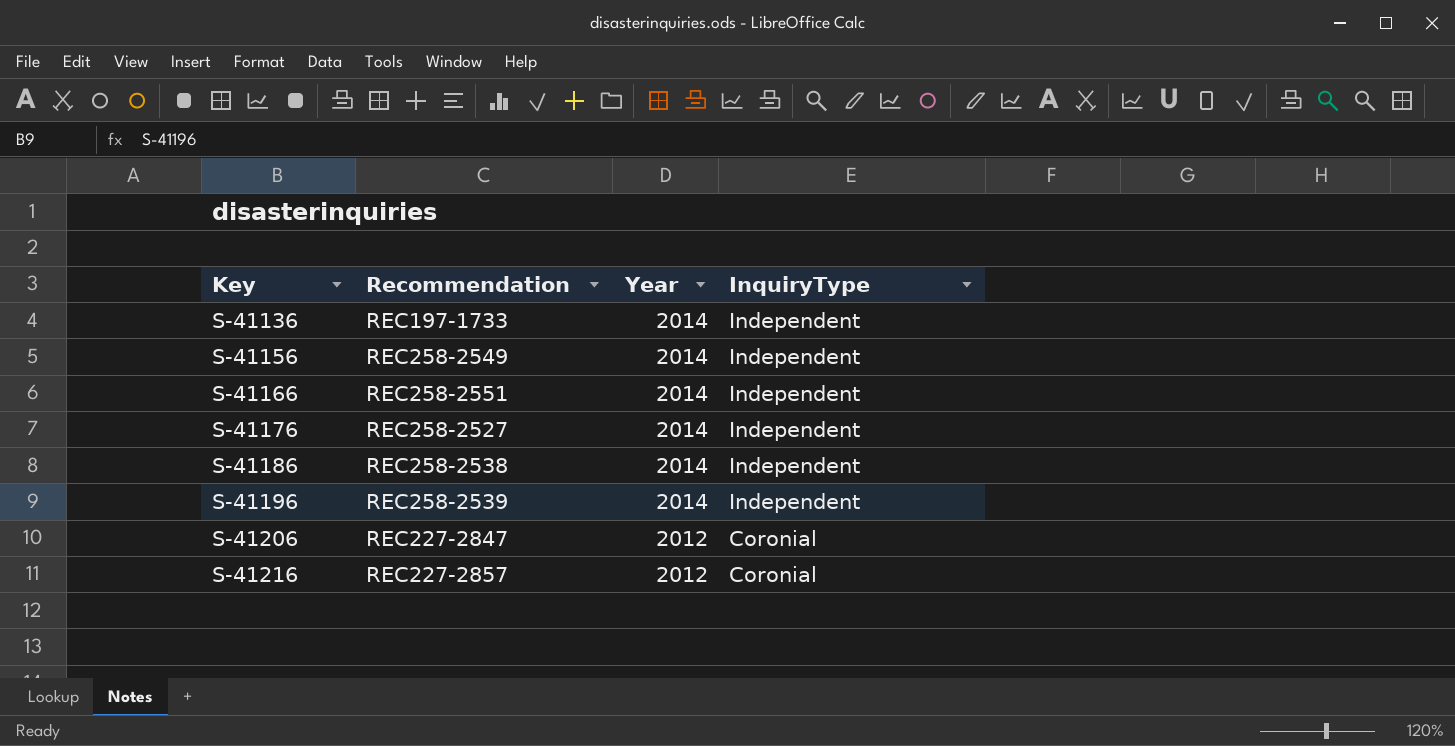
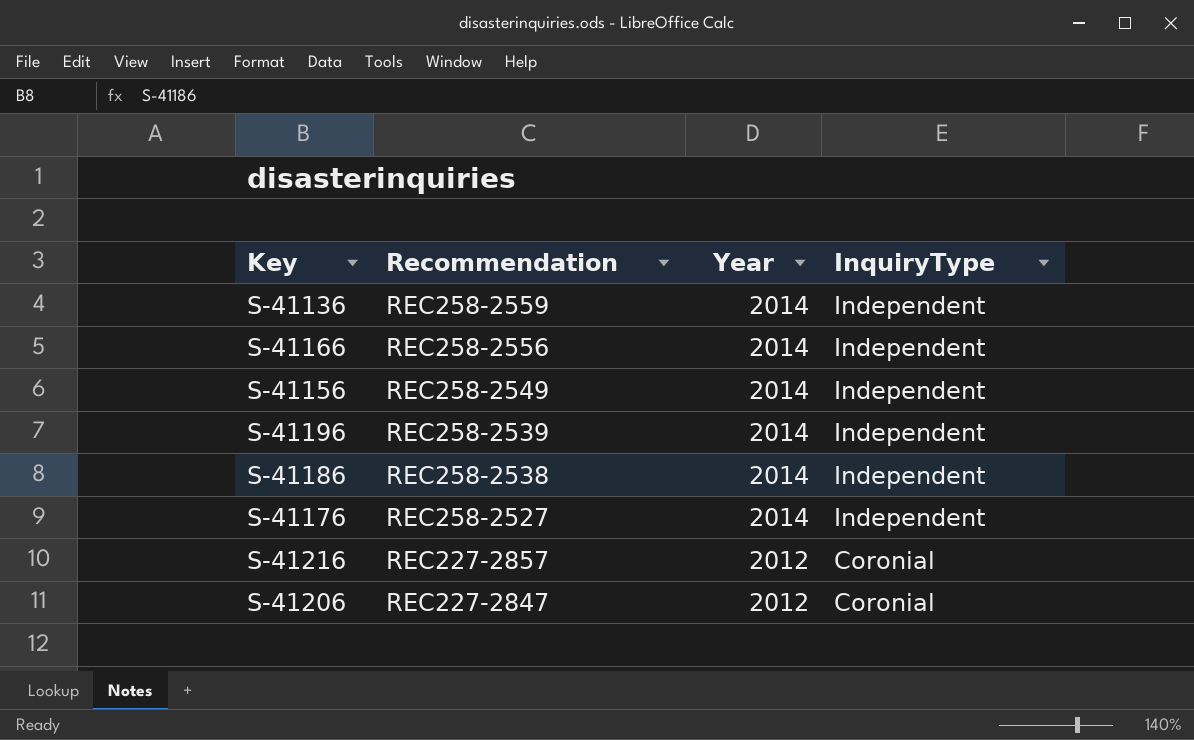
row order: Key ascending -> Recommendation descending
S-41136 | Recommendation: REC197-1733 -> REC258-2559
S-41166 | Recommendation: REC258-2551 -> REC258-2556

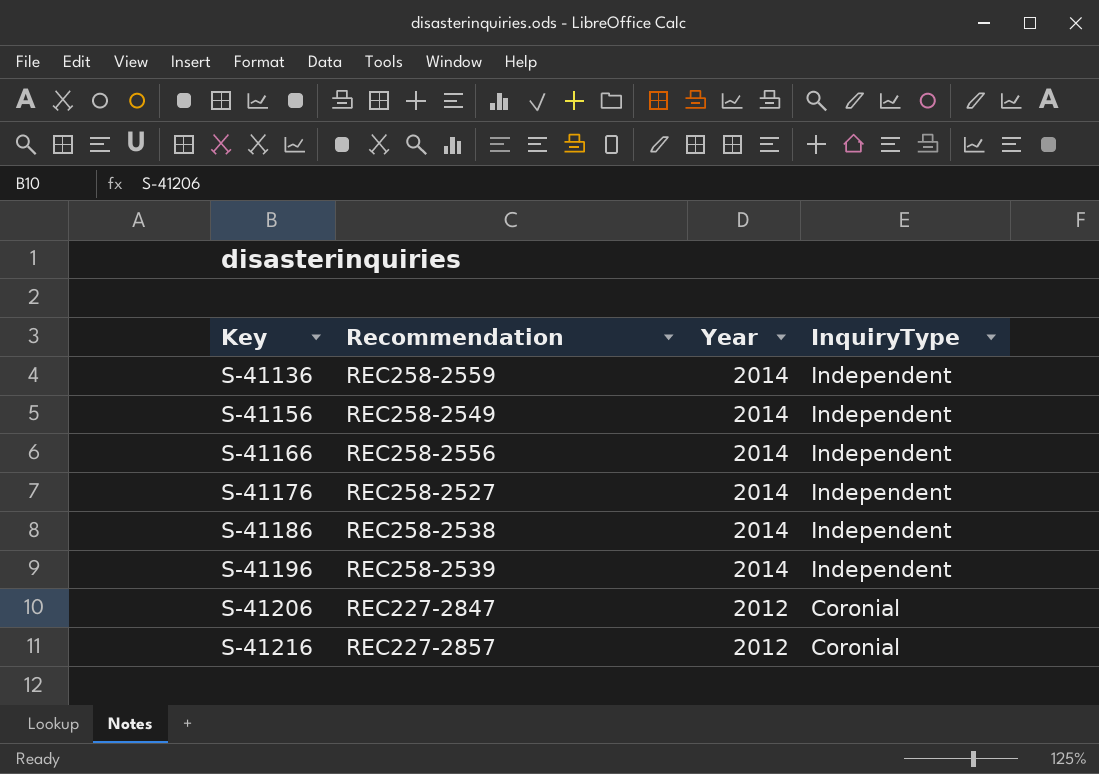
row order: Recommendation descending -> Key ascending

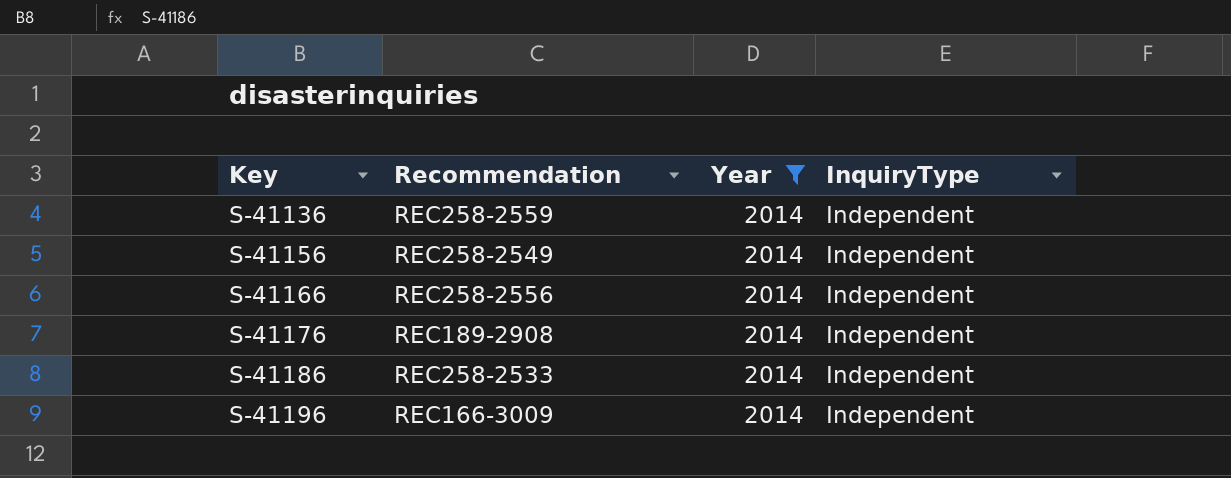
filter: none -> Year = 2014
S-41176 | Recommendation: REC258-2527 -> REC189-2908
S-41186 | Recommendation: REC258-2538 -> REC258-2533
S-41196 | Recommendation: REC258-2539 -> REC166-3009

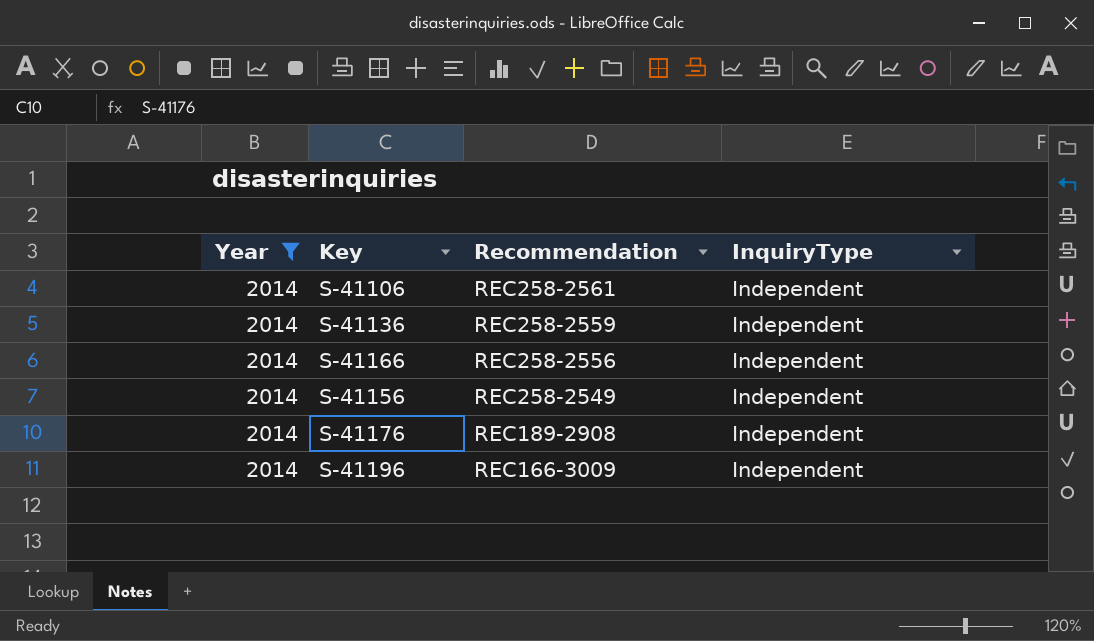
row order: Key ascending -> Recommendation descending
column Year | position: 3 -> 1
row S-41186: REC258-2533 | 2014 | Independent -> none
row S-41106: none -> 2014 | REC258-2561 | Independent

